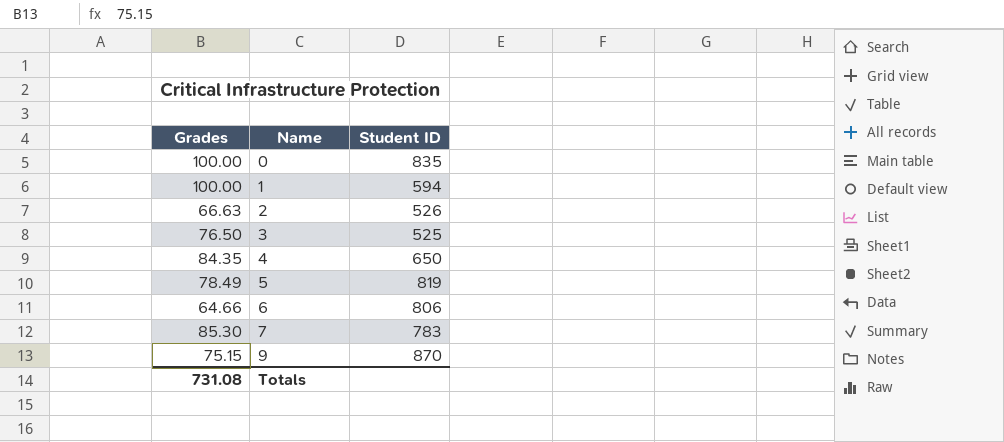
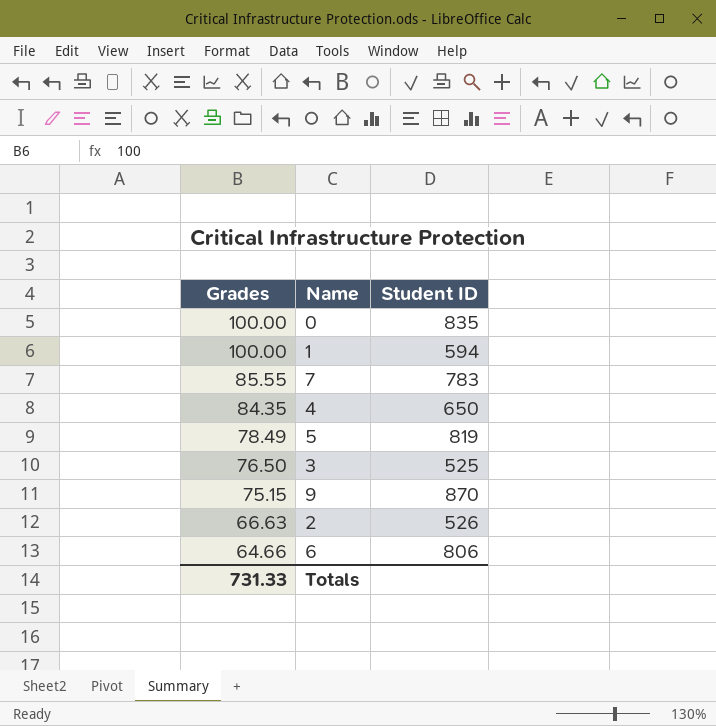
row order: Name ascending -> Grades descending
7 | Grades: 85.30 -> 85.55
Totals | Grades: 731.08 -> 731.33

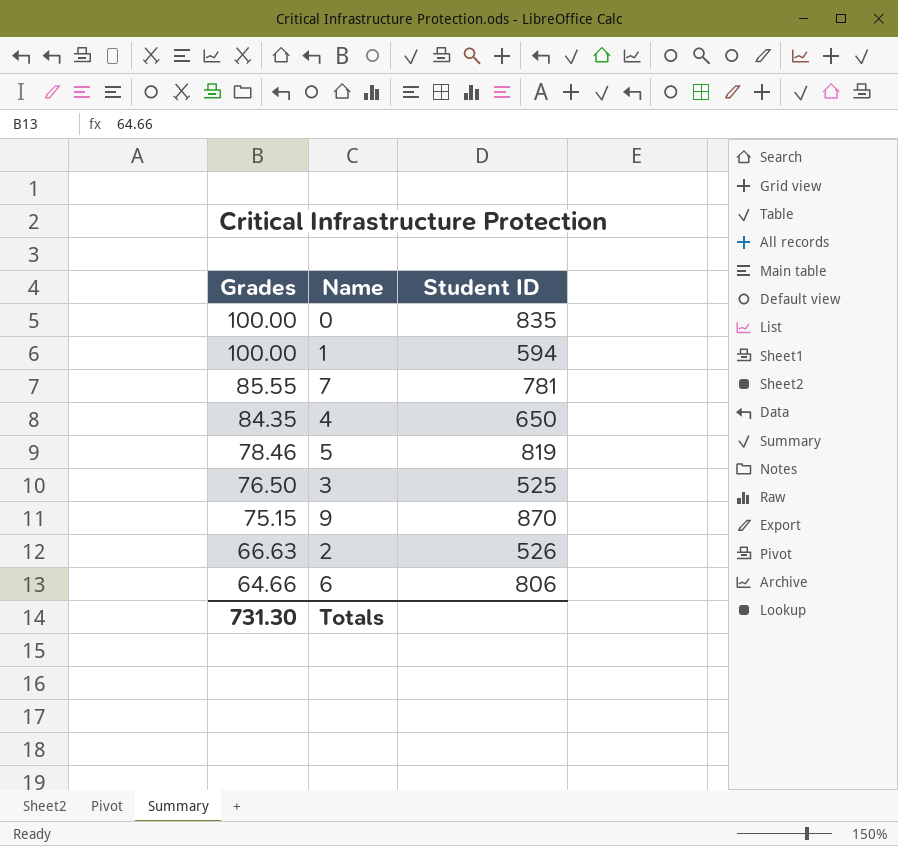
7 | Student ID: 783 -> 781
5 | Grades: 78.49 -> 78.46
Totals | Grades: 731.33 -> 731.30

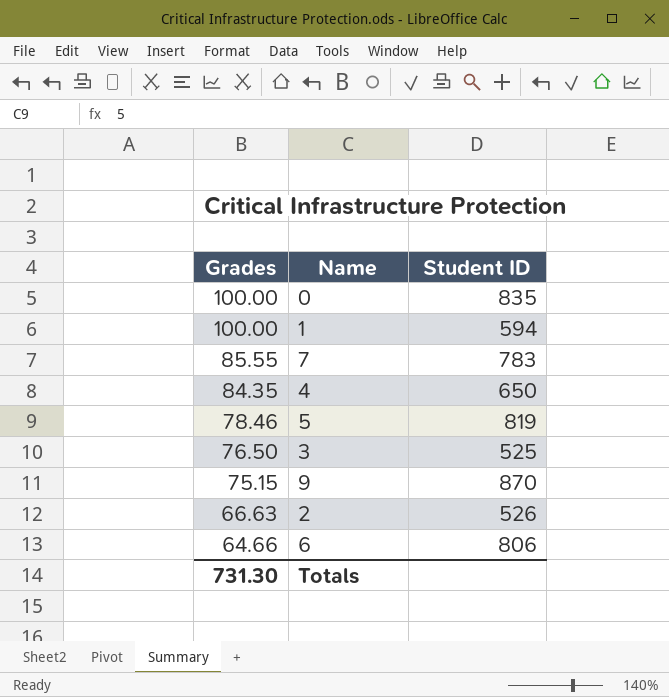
7 | Student ID: 781 -> 783

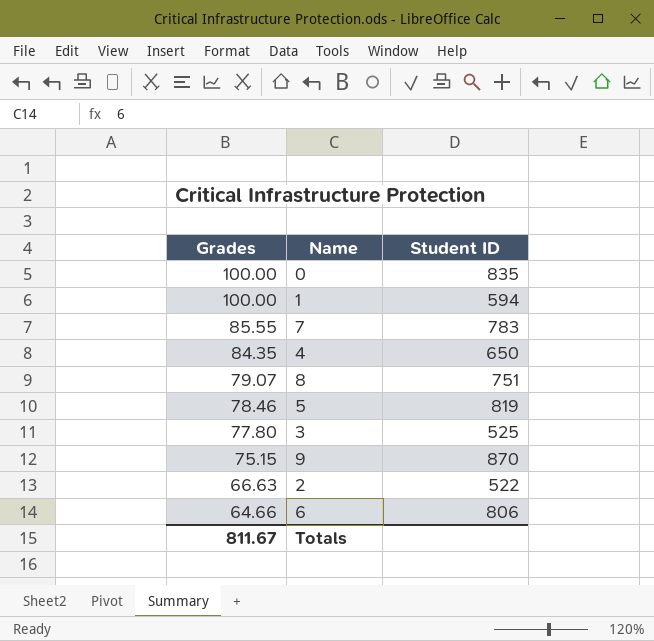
row 8: none -> 79.07 | 751
3 | Grades: 76.50 -> 77.80
2 | Student ID: 526 -> 522
Totals | Grades: 731.30 -> 811.67

